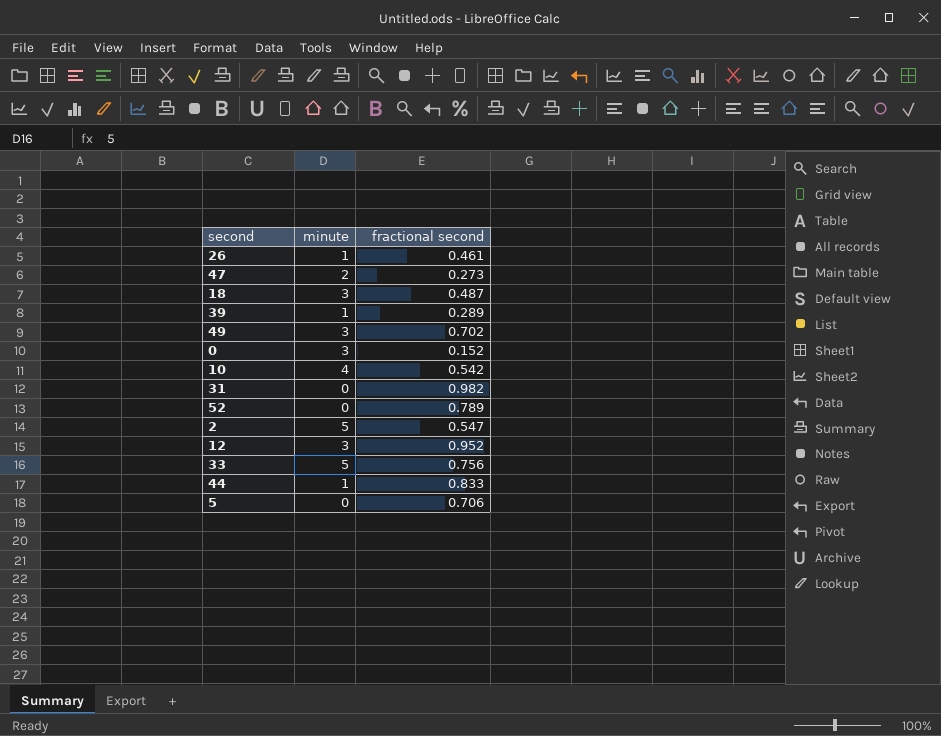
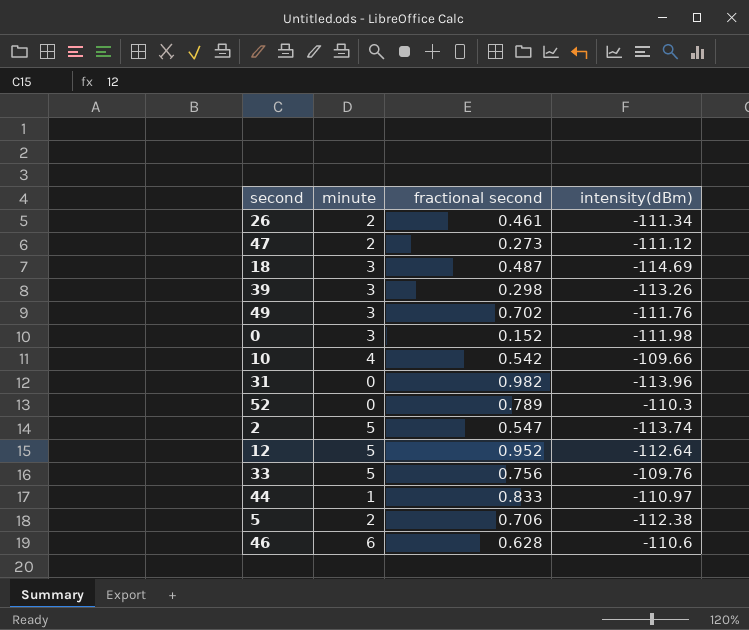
column intensity(dBm) | position: none -> 4
26 | minute: 1 -> 2
39 | minute: 1 -> 3
39 | fractional second: 0.289 -> 0.298
12 | minute: 3 -> 5
5 | minute: 0 -> 2
row 46: none -> 6 | 0.628 | -110.6

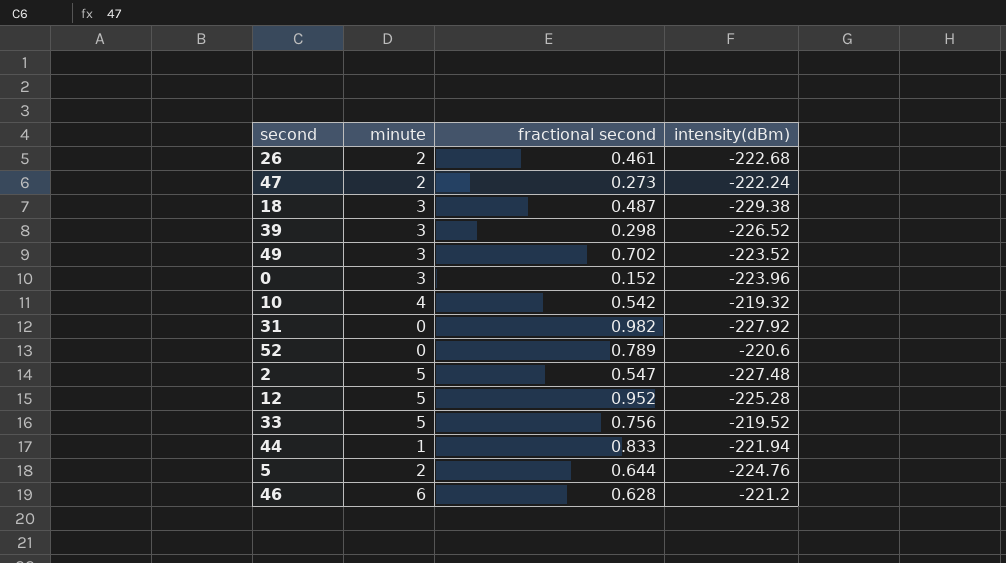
26 | intensity(dBm): -111.34 -> -222.68
47 | intensity(dBm): -111.12 -> -222.24
18 | intensity(dBm): -114.69 -> -229.38
39 | intensity(dBm): -113.26 -> -226.52
49 | intensity(dBm): -111.76 -> -223.52
0 | intensity(dBm): -111.98 -> -223.96
10 | intensity(dBm): -109.66 -> -219.32
31 | intensity(dBm): -113.96 -> -227.92
52 | intensity(dBm): -110.3 -> -220.6
2 | intensity(dBm): -113.74 -> -227.48
12 | intensity(dBm): -112.64 -> -225.28
33 | intensity(dBm): -109.76 -> -219.52
44 | intensity(dBm): -110.97 -> -221.94
5 | fractional second: 0.706 -> 0.644
5 | intensity(dBm): -112.38 -> -224.76
46 | intensity(dBm): -110.6 -> -221.2

